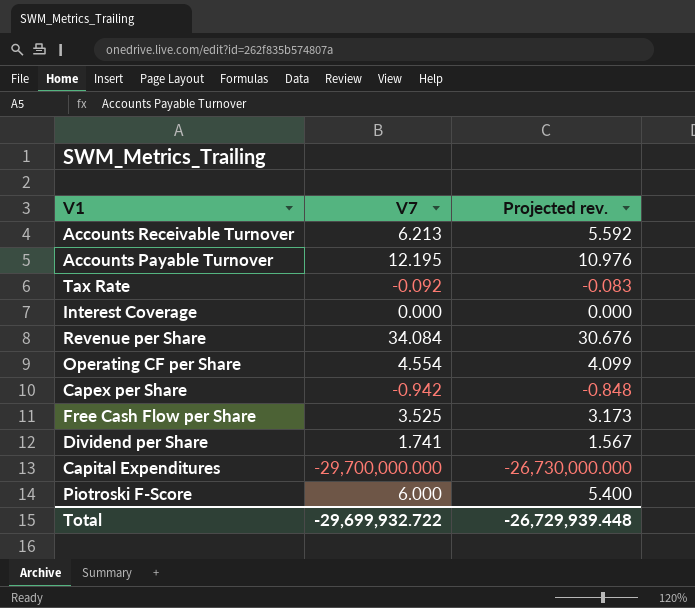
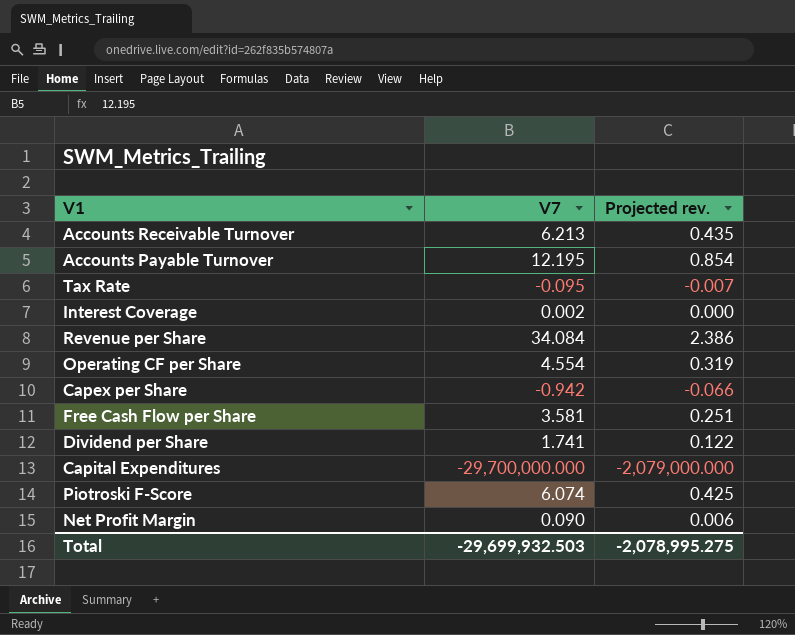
column Projected rev. | formula: [V7] * 0.9 -> [V7] * 0.07
Tax Rate | V7: -0.092 -> -0.095
Interest Coverage | V7: 0.000 -> 0.002
Free Cash Flow per Share | V7: 3.525 -> 3.581
Piotroski F-Score | V7: 6.000 -> 6.074
row Net Profit Margin: none -> 0.090 | 0.006
Total | V7: -29,699,932.722 -> -29,699,932.503
Total | Projected rev.: -26,729,939.448 -> -2,078,995.275

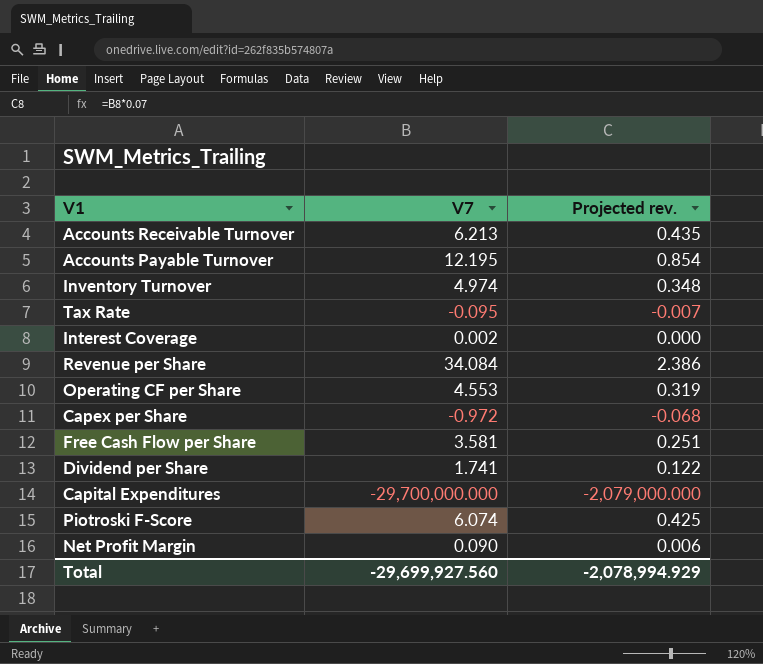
row Inventory Turnover: none -> 4.974 | 0.348
Operating CF per Share | V7: 4.554 -> 4.553
Capex per Share | V7: -0.942 -> -0.972
Capex per Share | Projected rev.: -0.066 -> -0.068
Total | V7: -29,699,932.503 -> -29,699,927.560
Total | Projected rev.: -2,078,995.275 -> -2,078,994.929

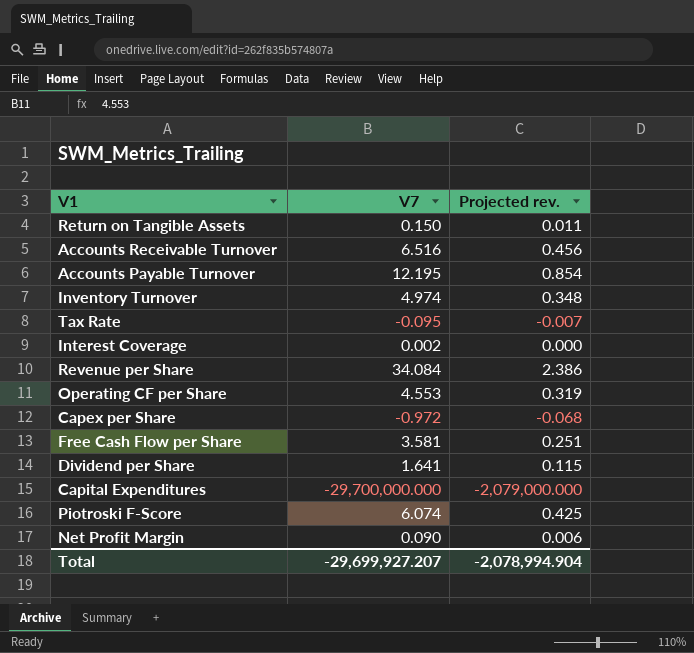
row Return on Tangible Assets: none -> 0.150 | 0.011
Accounts Receivable Turnover | V7: 6.213 -> 6.516
Accounts Receivable Turnover | Projected rev.: 0.435 -> 0.456
Dividend per Share | V7: 1.741 -> 1.641
Dividend per Share | Projected rev.: 0.122 -> 0.115
Total | V7: -29,699,927.560 -> -29,699,927.207
Total | Projected rev.: -2,078,994.929 -> -2,078,994.904

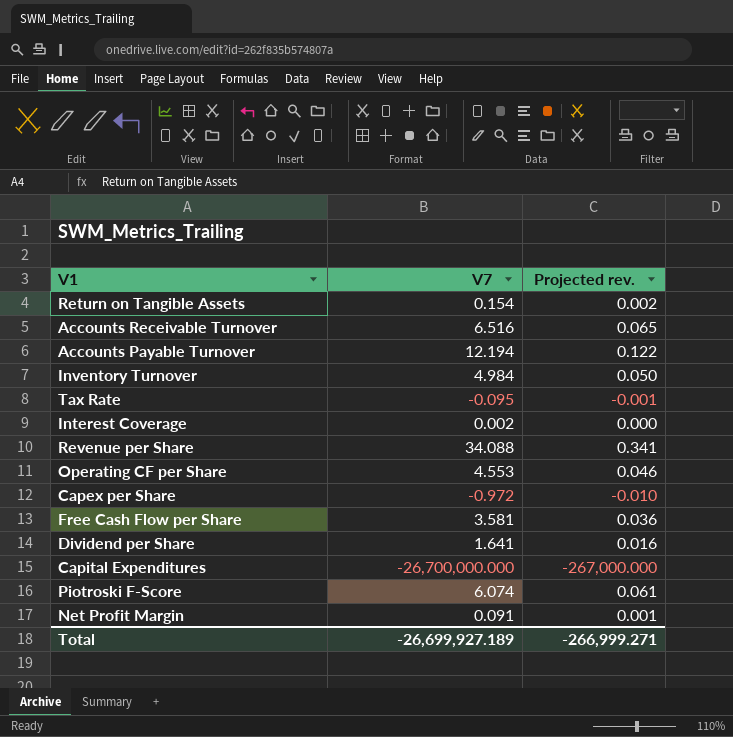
column Projected rev. | formula: [V7] * 0.07 -> [V7] * 0.01
Return on Tangible Assets | V7: 0.150 -> 0.154
Accounts Payable Turnover | V7: 12.195 -> 12.194
Inventory Turnover | V7: 4.974 -> 4.984
Revenue per Share | V7: 34.084 -> 34.088
Capital Expenditures | V7: -29,700,000.000 -> -26,700,000.000
Net Profit Margin | V7: 0.090 -> 0.091
Total | V7: -29,699,927.207 -> -26,699,927.189
Total | Projected rev.: -2,078,994.904 -> -266,999.271

